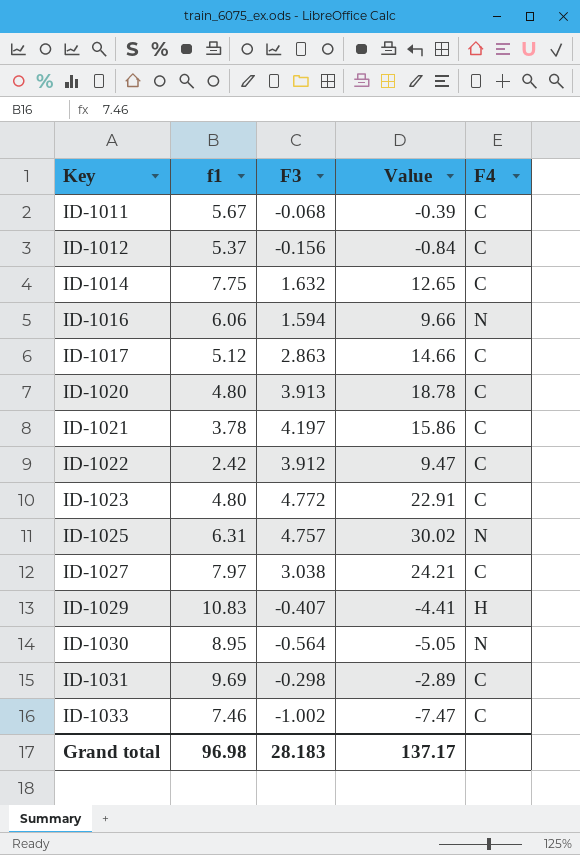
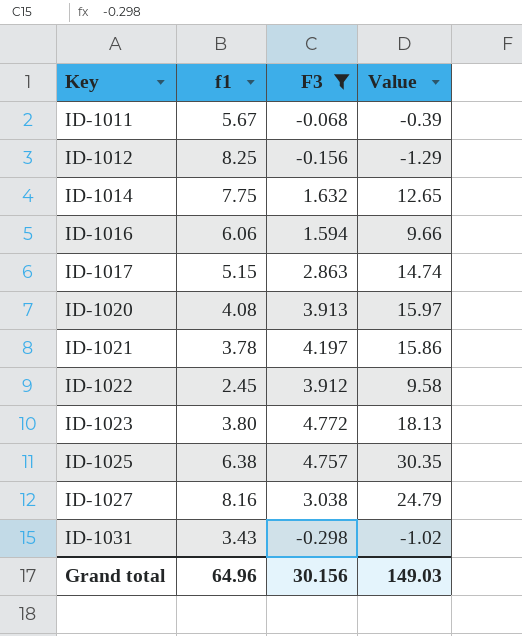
filter: none -> F3 >= -0.298
column F4 | position: 5 -> none
ID-1012 | f1: 5.37 -> 8.25
ID-1012 | Value: -0.84 -> -1.29
ID-1017 | f1: 5.12 -> 5.15
ID-1017 | Value: 14.66 -> 14.74
ID-1020 | f1: 4.80 -> 4.08
ID-1020 | Value: 18.78 -> 15.97
ID-1022 | f1: 2.42 -> 2.45
ID-1022 | Value: 9.47 -> 9.58
ID-1023 | f1: 4.80 -> 3.80
ID-1023 | Value: 22.91 -> 18.13
ID-1025 | f1: 6.31 -> 6.38
ID-1025 | Value: 30.02 -> 30.35
ID-1027 | f1: 7.97 -> 8.16
ID-1027 | Value: 24.21 -> 24.79
ID-1031 | f1: 9.69 -> 3.43
ID-1031 | Value: -2.89 -> -1.02
Grand total | f1: 96.98 -> 64.96
Grand total | F3: 28.183 -> 30.156
Grand total | Value: 137.17 -> 149.03

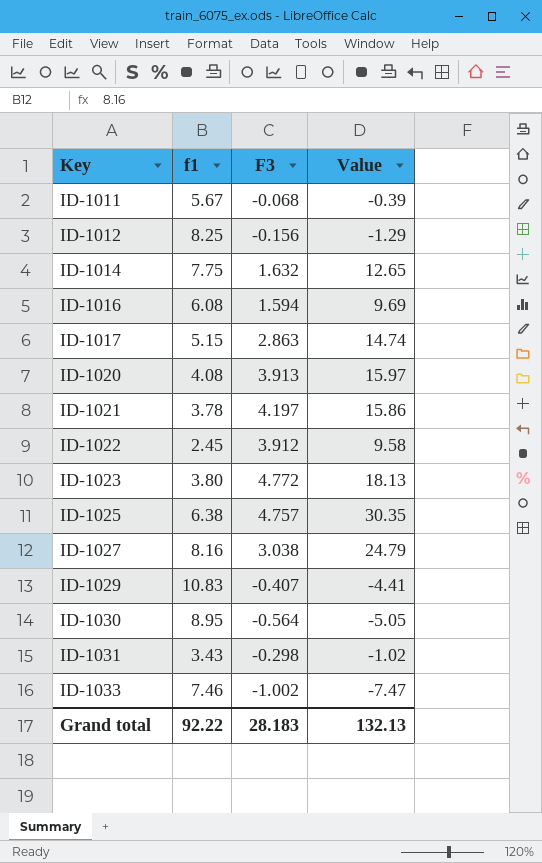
filter: F3 >= -0.298 -> none
ID-1016 | f1: 6.06 -> 6.08
ID-1016 | Value: 9.66 -> 9.69
Grand total | f1: 64.96 -> 92.22
Grand total | F3: 30.156 -> 28.183
Grand total | Value: 149.03 -> 132.13

